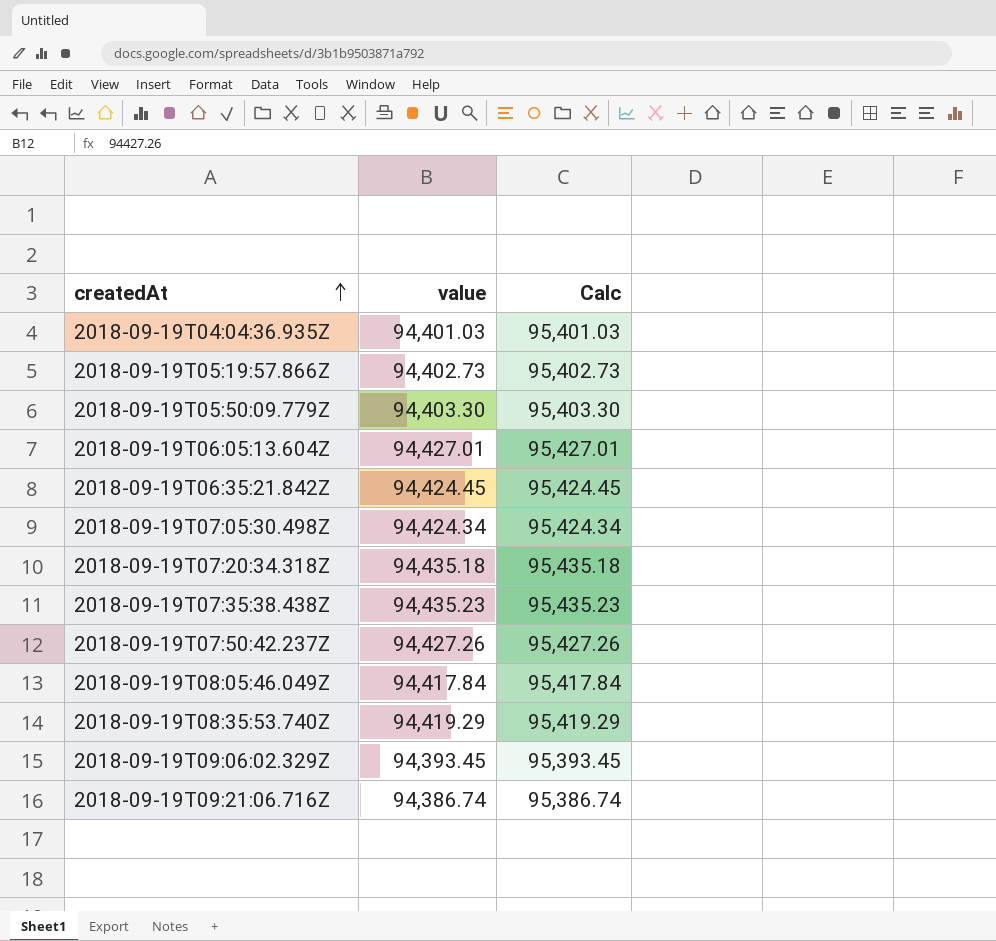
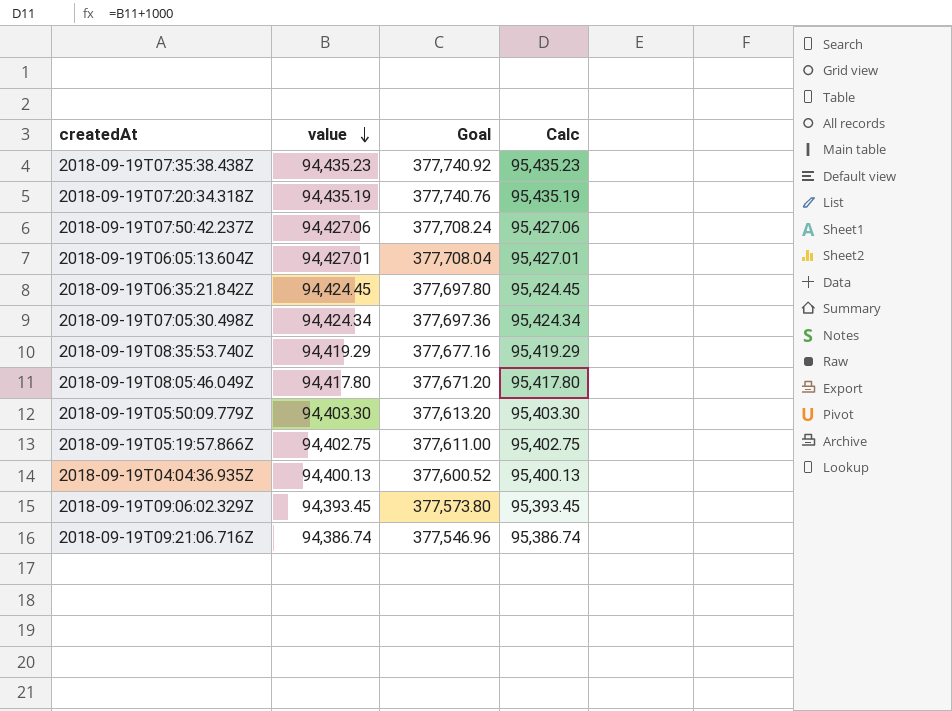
row order: createdAt ascending -> value descending
column Goal | formula: none -> [value] * 4
2018-09-19T07:20:34.318Z | value: 94,435.18 -> 94,435.19
2018-09-19T07:20:34.318Z | Calc: 95,435.18 -> 95,435.19
2018-09-19T07:50:42.237Z | value: 94,427.26 -> 94,427.06
2018-09-19T07:50:42.237Z | Calc: 95,427.26 -> 95,427.06
2018-09-19T08:05:46.049Z | value: 94,417.84 -> 94,417.80
2018-09-19T08:05:46.049Z | Calc: 95,417.84 -> 95,417.80
2018-09-19T05:19:57.866Z | value: 94,402.73 -> 94,402.75
2018-09-19T05:19:57.866Z | Calc: 95,402.73 -> 95,402.75
2018-09-19T04:04:36.935Z | value: 94,401.03 -> 94,400.13
2018-09-19T04:04:36.935Z | Calc: 95,401.03 -> 95,400.13

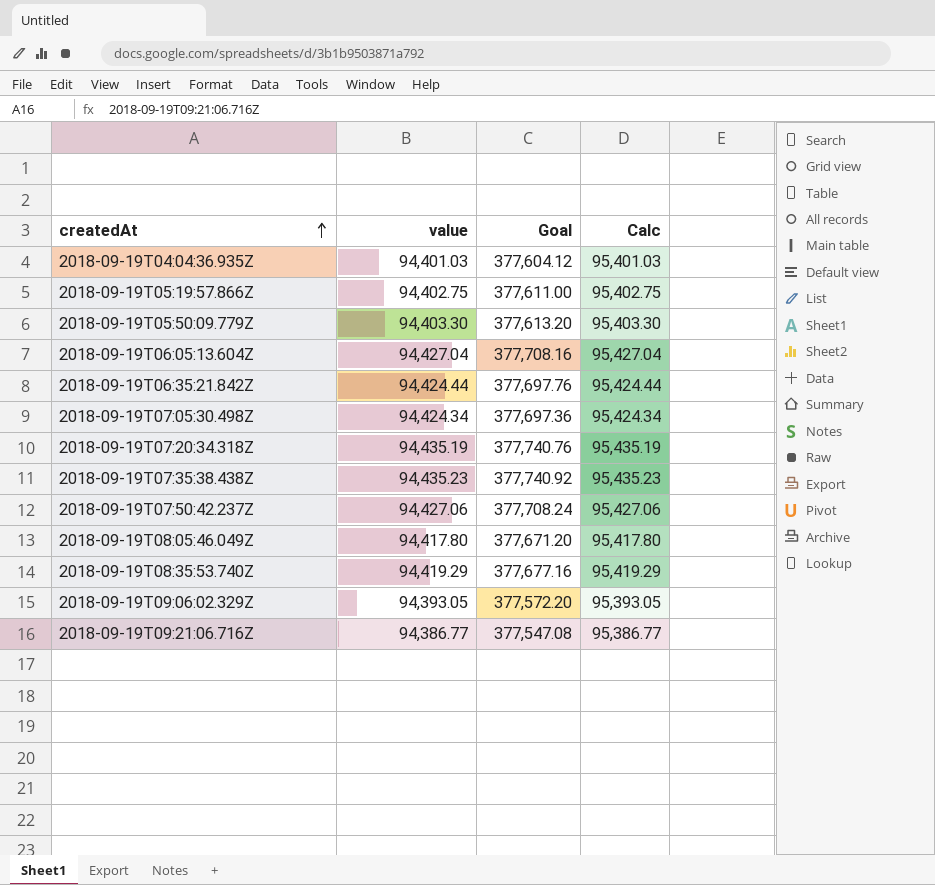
row order: value descending -> createdAt ascending
2018-09-19T04:04:36.935Z | value: 94,400.13 -> 94,401.03
2018-09-19T04:04:36.935Z | Goal: 377,600.52 -> 377,604.12
2018-09-19T04:04:36.935Z | Calc: 95,400.13 -> 95,401.03
2018-09-19T06:05:13.604Z | value: 94,427.01 -> 94,427.04
2018-09-19T06:05:13.604Z | Goal: 377,708.04 -> 377,708.16
2018-09-19T06:05:13.604Z | Calc: 95,427.01 -> 95,427.04
2018-09-19T06:35:21.842Z | value: 94,424.45 -> 94,424.44
2018-09-19T06:35:21.842Z | Goal: 377,697.80 -> 377,697.76
2018-09-19T06:35:21.842Z | Calc: 95,424.45 -> 95,424.44
2018-09-19T09:06:02.329Z | value: 94,393.45 -> 94,393.05
2018-09-19T09:06:02.329Z | Goal: 377,573.80 -> 377,572.20
2018-09-19T09:06:02.329Z | Calc: 95,393.45 -> 95,393.05
2018-09-19T09:21:06.716Z | value: 94,386.74 -> 94,386.77
2018-09-19T09:21:06.716Z | Goal: 377,546.96 -> 377,547.08
2018-09-19T09:21:06.716Z | Calc: 95,386.74 -> 95,386.77

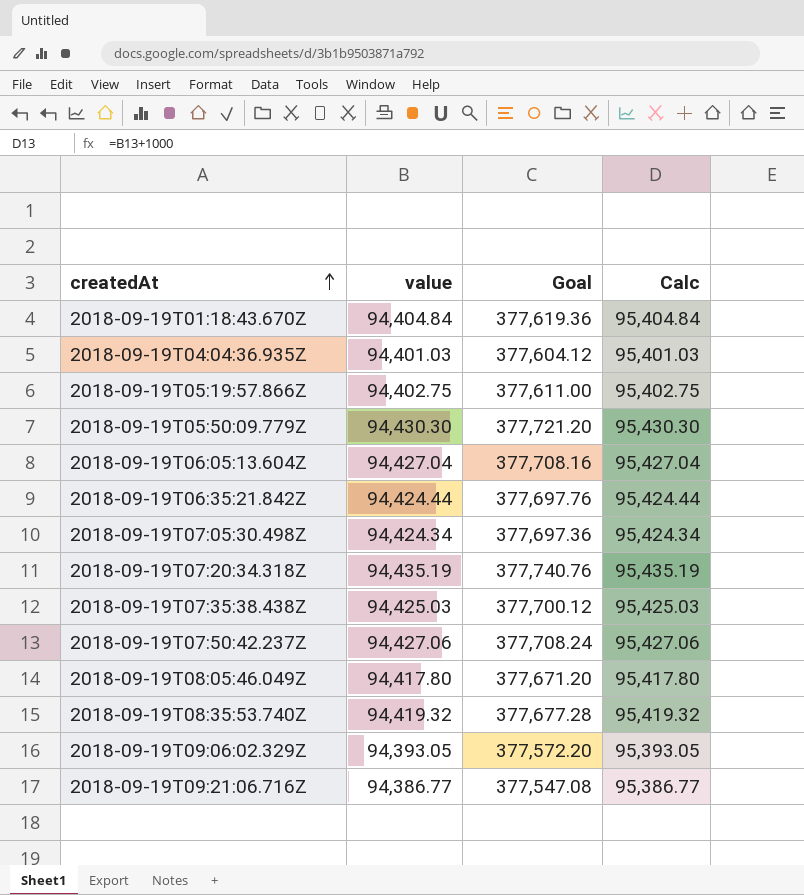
row 2018-09-19T01:18:43.670Z: none -> 94,404.84 | 377,619.36 | 95,404.84
2018-09-19T05:50:09.779Z | value: 94,403.30 -> 94,430.30
2018-09-19T05:50:09.779Z | Goal: 377,613.20 -> 377,721.20
2018-09-19T05:50:09.779Z | Calc: 95,403.30 -> 95,430.30
2018-09-19T07:35:38.438Z | value: 94,435.23 -> 94,425.03
2018-09-19T07:35:38.438Z | Goal: 377,740.92 -> 377,700.12
2018-09-19T07:35:38.438Z | Calc: 95,435.23 -> 95,425.03
2018-09-19T08:35:53.740Z | value: 94,419.29 -> 94,419.32
2018-09-19T08:35:53.740Z | Goal: 377,677.16 -> 377,677.28
2018-09-19T08:35:53.740Z | Calc: 95,419.29 -> 95,419.32

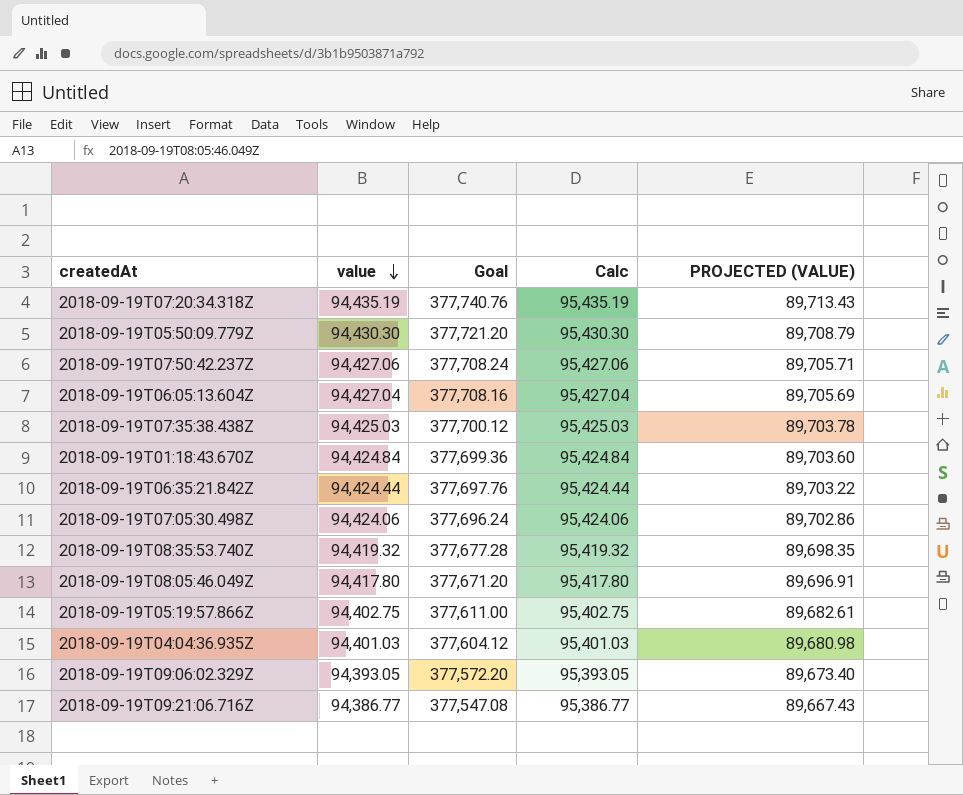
row order: createdAt ascending -> value descending
column PROJECTED (VALUE) | formula: none -> [value] * 0.95
2018-09-19T01:18:43.670Z | value: 94,404.84 -> 94,424.84
2018-09-19T01:18:43.670Z | Goal: 377,619.36 -> 377,699.36
2018-09-19T01:18:43.670Z | Calc: 95,404.84 -> 95,424.84
2018-09-19T07:05:30.498Z | value: 94,424.34 -> 94,424.06
2018-09-19T07:05:30.498Z | Goal: 377,697.36 -> 377,696.24
2018-09-19T07:05:30.498Z | Calc: 95,424.34 -> 95,424.06

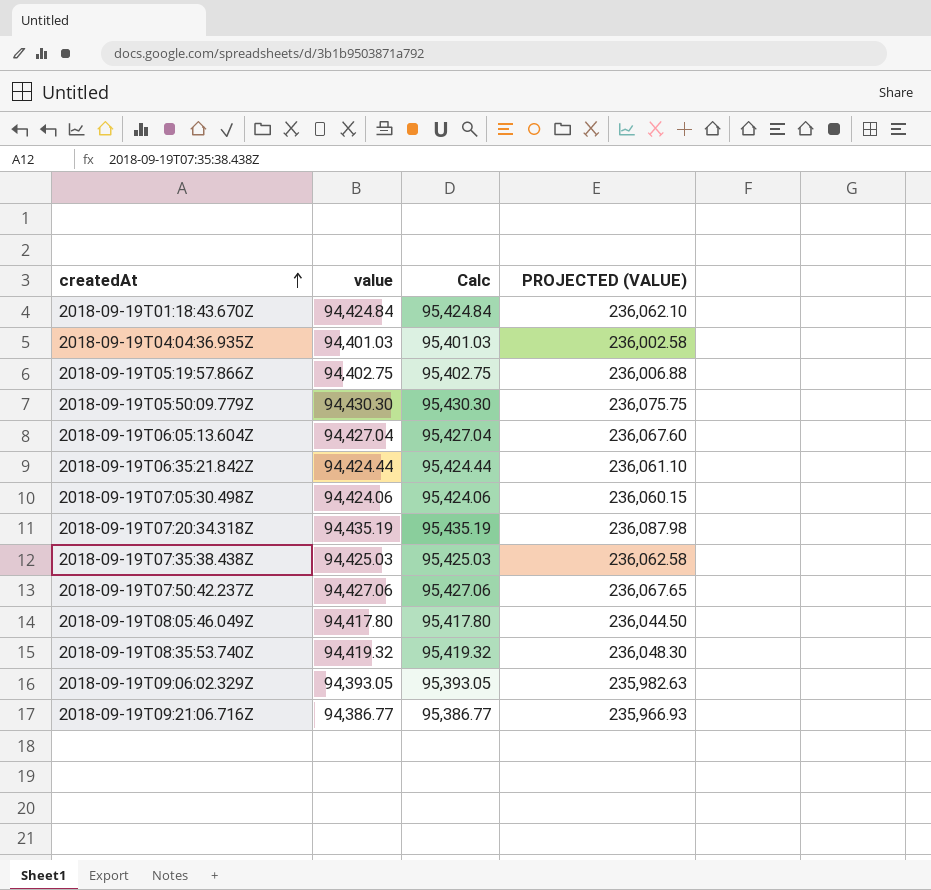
row order: value descending -> createdAt ascending
column Goal | formula: [value] * 4 -> none
column PROJECTED (VALUE) | formula: [value] * 0.95 -> [value] * 2.5

